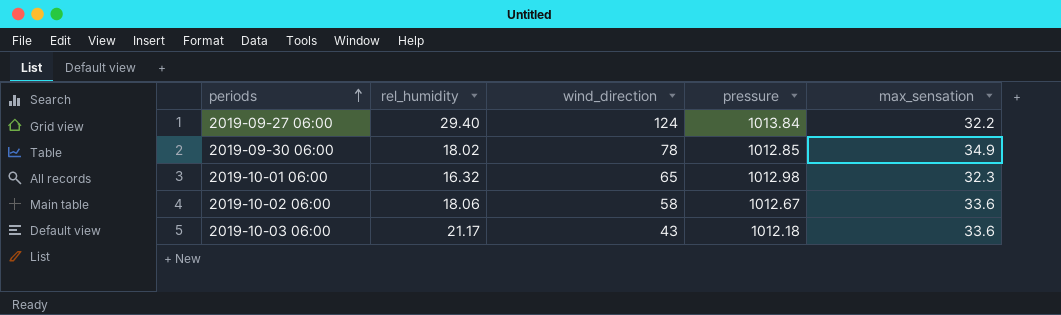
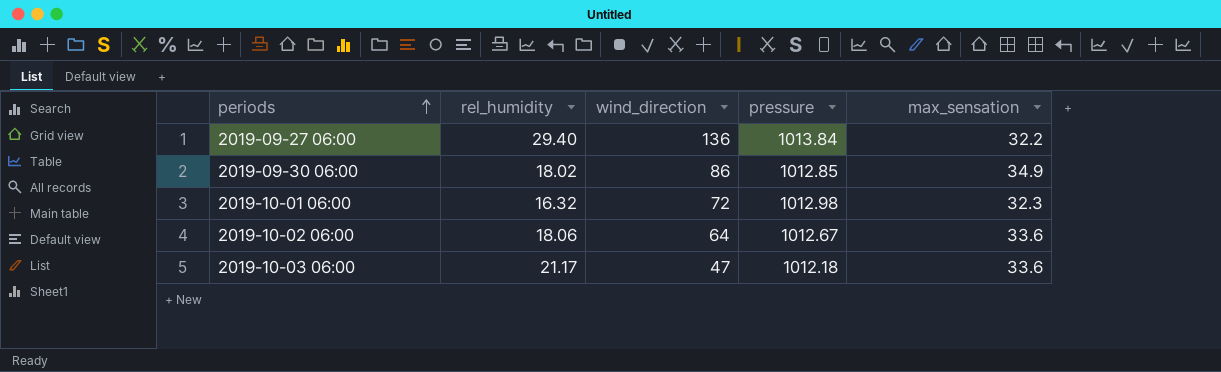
2019-09-27 06:00 | wind_direction: 124 -> 136
2019-09-30 06:00 | wind_direction: 78 -> 86
2019-10-01 06:00 | wind_direction: 65 -> 72
2019-10-02 06:00 | wind_direction: 58 -> 64
2019-10-03 06:00 | wind_direction: 43 -> 47

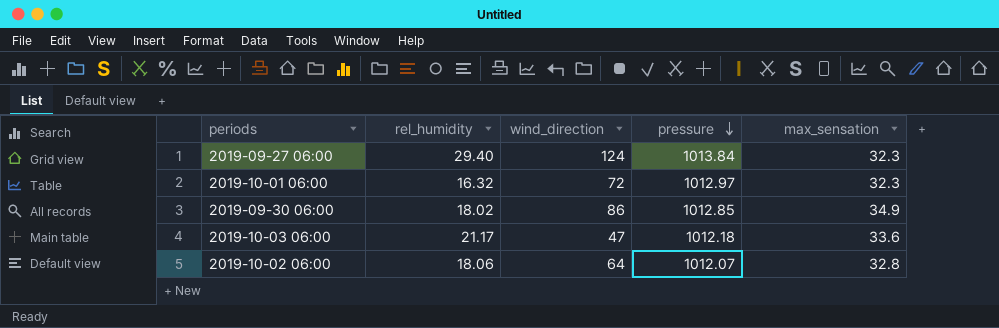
row order: periods ascending -> pressure descending
2019-09-27 06:00 | wind_direction: 136 -> 124
2019-09-27 06:00 | max_sensation: 32.2 -> 32.3
2019-10-01 06:00 | pressure: 1012.98 -> 1012.97
2019-10-02 06:00 | pressure: 1012.67 -> 1012.07
2019-10-02 06:00 | max_sensation: 33.6 -> 32.8

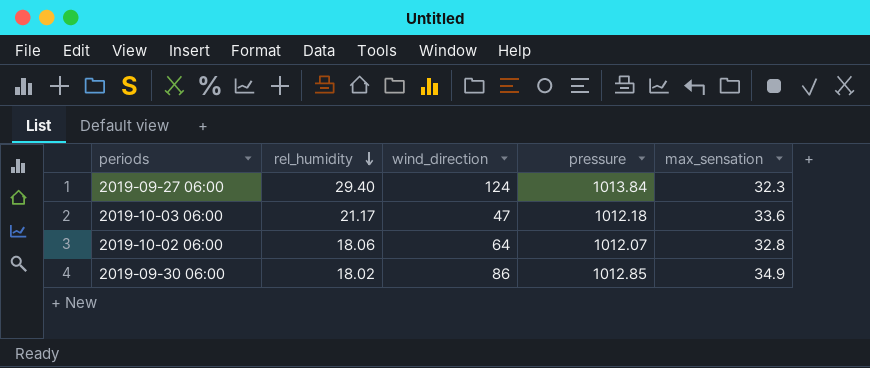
row order: pressure descending -> rel_humidity descending
row 2019-10-01 06:00: 16.32 | 72 | 1012.97 | 32.3 -> none

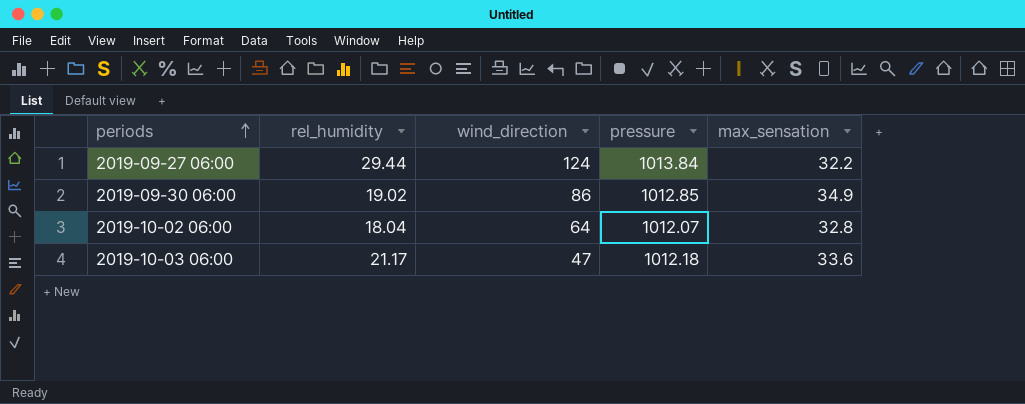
row order: rel_humidity descending -> periods ascending
2019-09-27 06:00 | rel_humidity: 29.40 -> 29.44
2019-09-27 06:00 | max_sensation: 32.3 -> 32.2
2019-09-30 06:00 | rel_humidity: 18.02 -> 19.02
2019-10-02 06:00 | rel_humidity: 18.06 -> 18.04

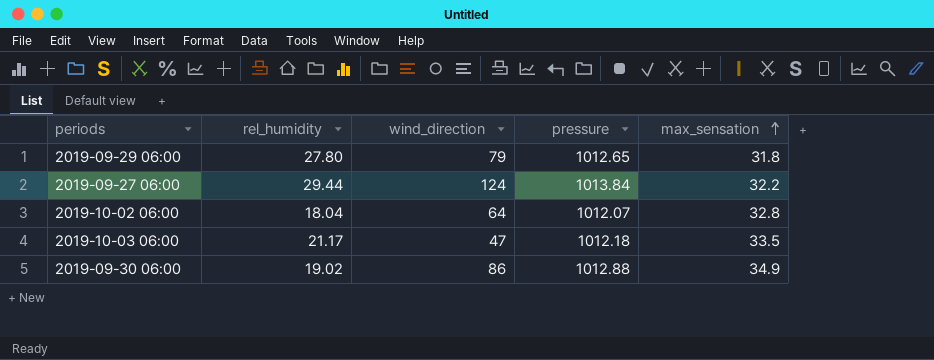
row order: periods ascending -> max_sensation ascending
row 2019-09-29 06:00: none -> 27.80 | 79 | 1012.65 | 31.8
2019-10-03 06:00 | max_sensation: 33.6 -> 33.5
2019-09-30 06:00 | pressure: 1012.85 -> 1012.88

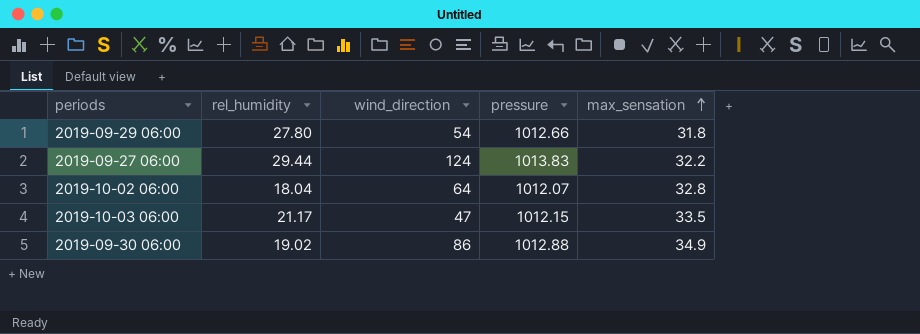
2019-09-29 06:00 | wind_direction: 79 -> 54
2019-09-29 06:00 | pressure: 1012.65 -> 1012.66
2019-09-27 06:00 | pressure: 1013.84 -> 1013.83
2019-10-03 06:00 | pressure: 1012.18 -> 1012.15

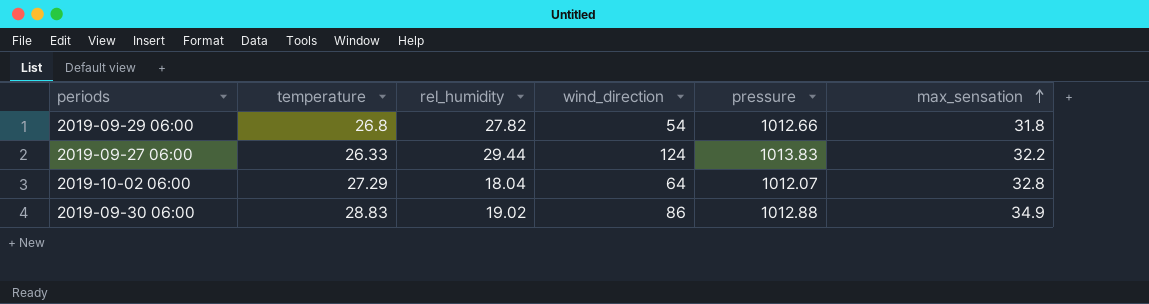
column temperature | position: none -> 2
row 2019-10-03 06:00: 21.17 | 47 | 1012.15 | 33.5 -> none
2019-09-29 06:00 | rel_humidity: 27.80 -> 27.82

